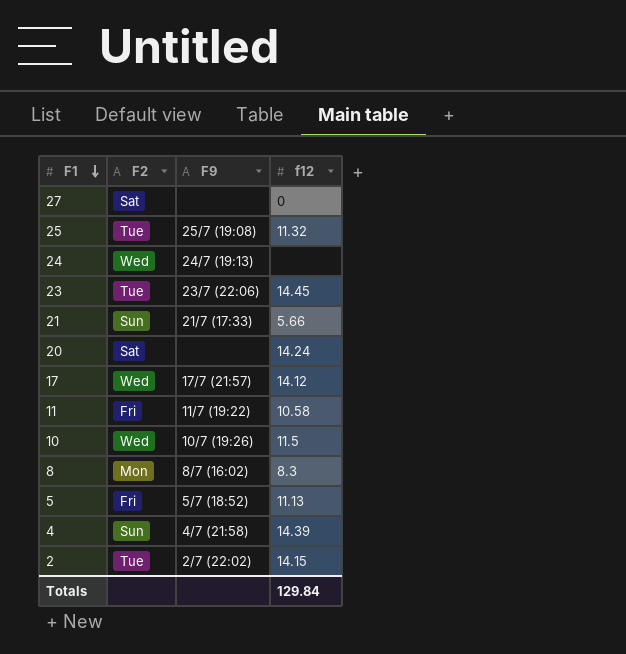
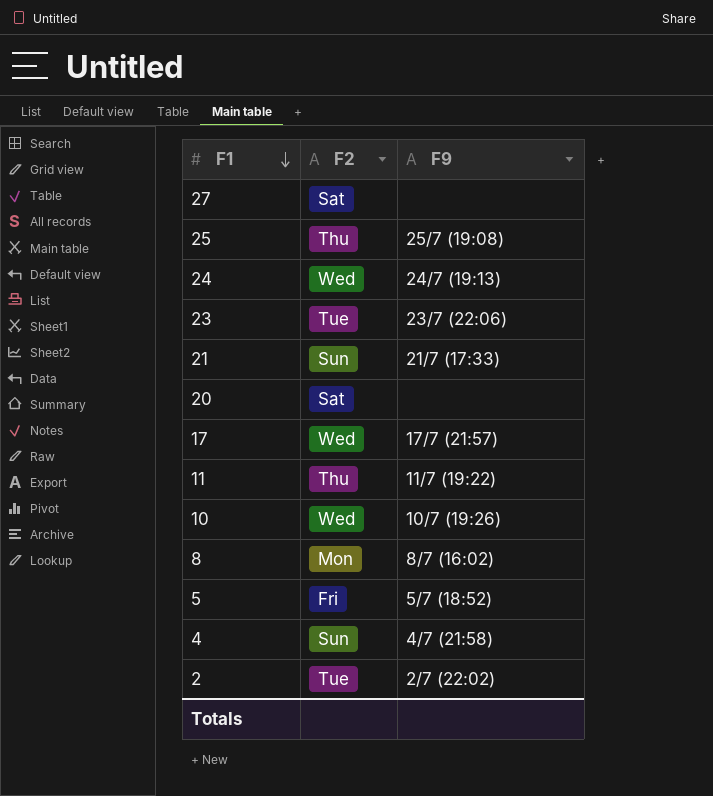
column f12 | position: 4 -> none
25 | F2: Tue -> Thu
11 | F2: Fri -> Thu

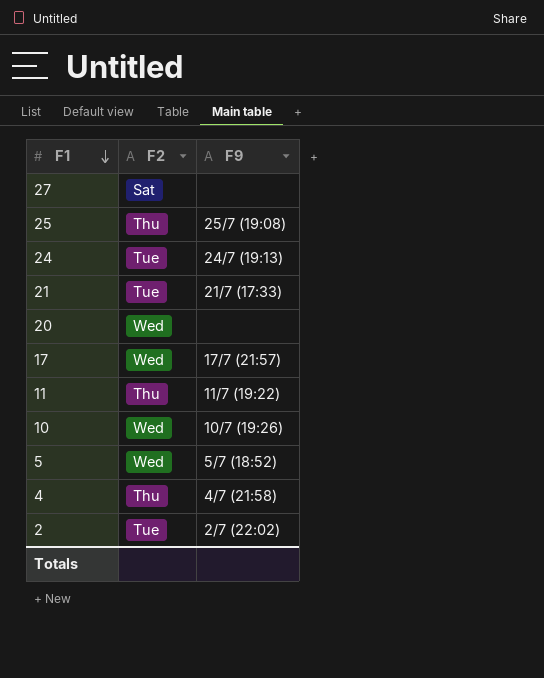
row 23: Tue | 23/7 (22:06) -> none
row 8: Mon | 8/7 (16:02) -> none
24 | F2: Wed -> Tue
21 | F2: Sun -> Tue
20 | F2: Sat -> Wed
5 | F2: Fri -> Wed
4 | F2: Sun -> Thu

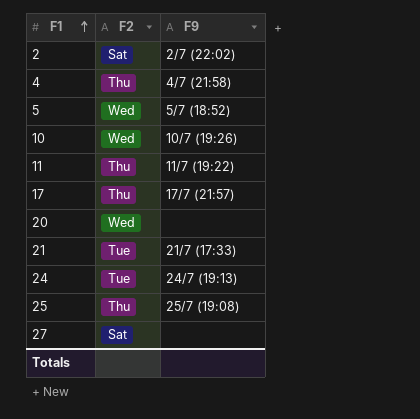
row order: F1 descending -> F1 ascending
2 | F2: Tue -> Sat
17 | F2: Wed -> Thu

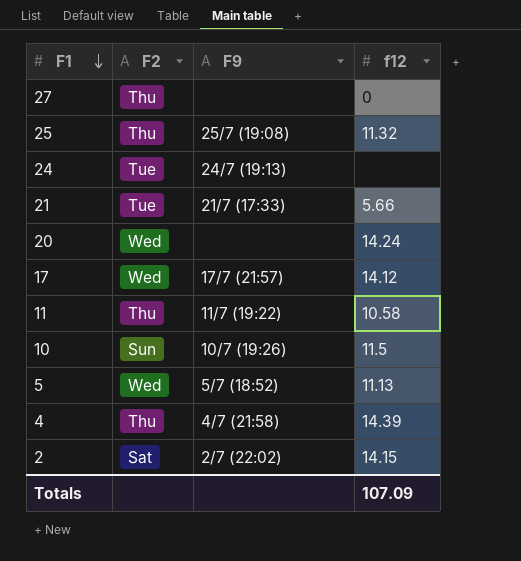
row order: F1 ascending -> F1 descending
column f12 | position: none -> 4
27 | F2: Sat -> Thu
17 | F2: Thu -> Wed
10 | F2: Wed -> Sun

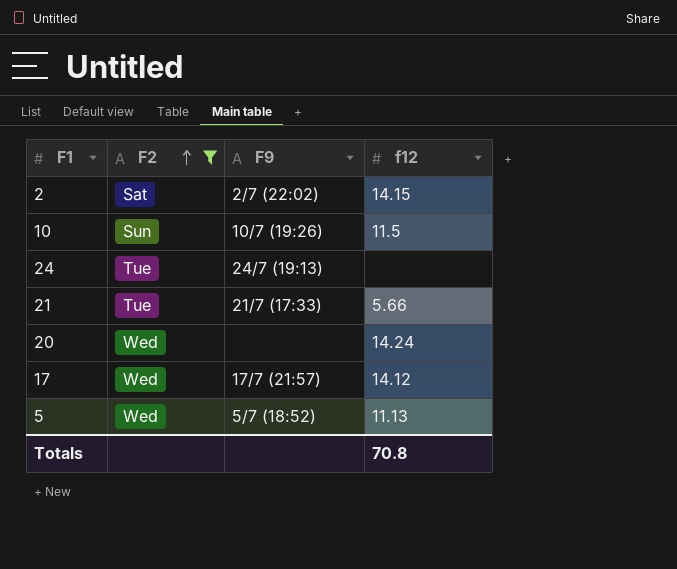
filter: none -> F2 != Thu
row order: F1 descending -> F2 ascending
Totals | f12: 107.09 -> 70.8

